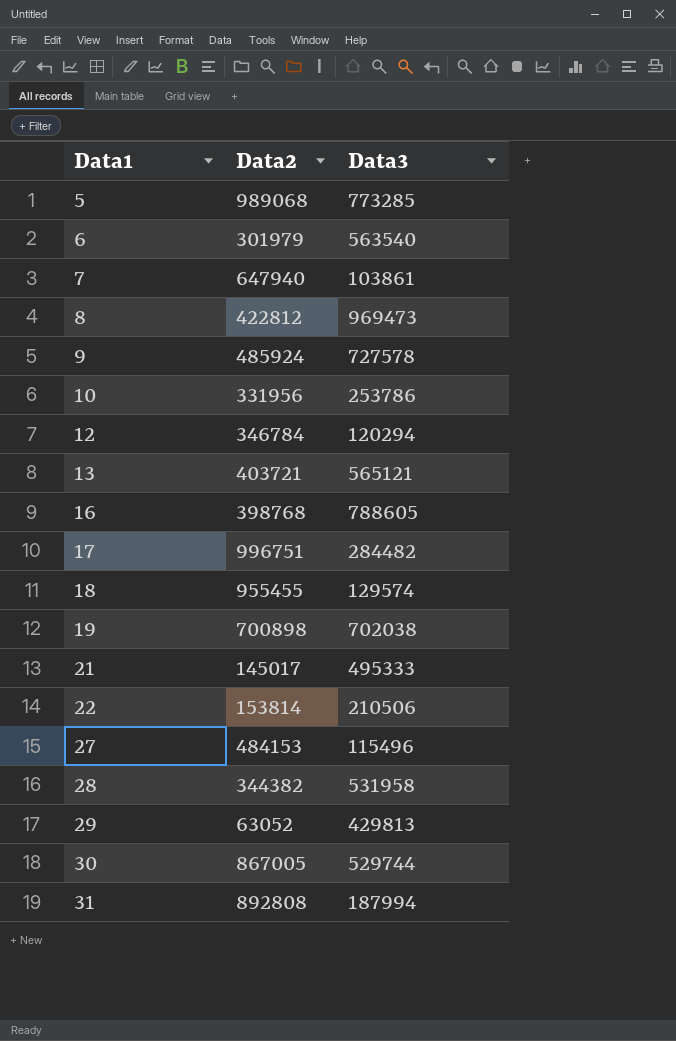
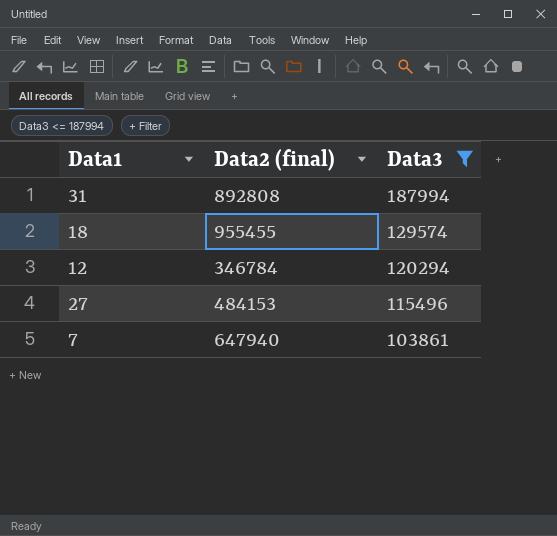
filter: none -> Data3 <= 187994
row order: Data1 ascending -> Data3 descending
column name: Data2 -> Data2 (final)

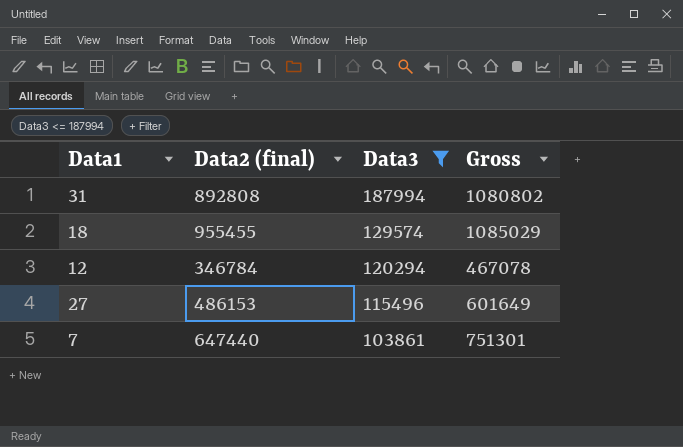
column Gross | formula: none -> [Data2 (final)] + [Data3]
27 | Data2 (final): 484153 -> 486153
7 | Data2 (final): 647940 -> 647440

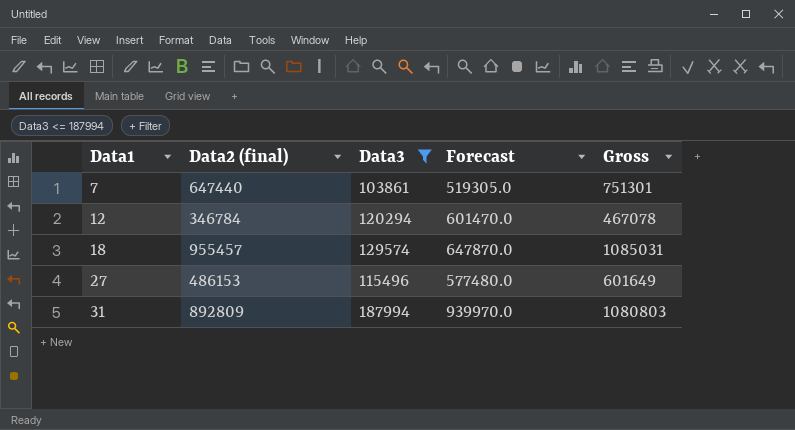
row order: Data3 descending -> Data1 ascending
column Forecast | formula: none -> [Data3] * 5
18 | Data2 (final): 955455 -> 955457
18 | Gross: 1085029 -> 1085031
31 | Data2 (final): 892808 -> 892809
31 | Gross: 1080802 -> 1080803

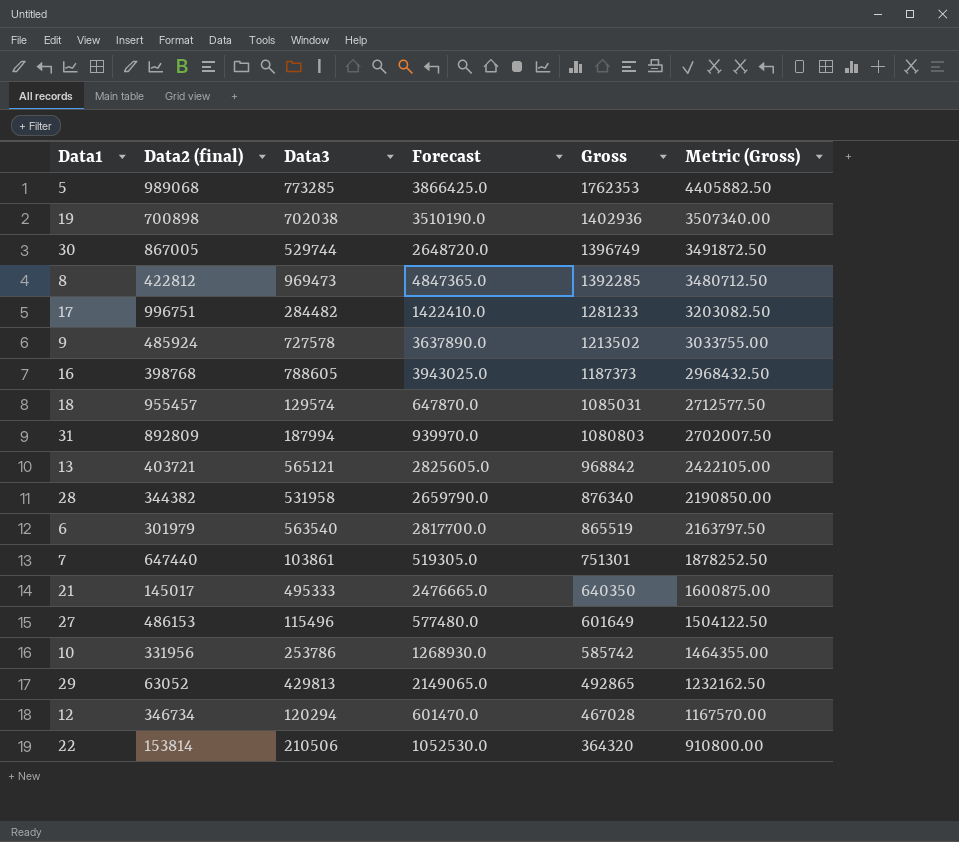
filter: Data3 <= 187994 -> none
row order: Data1 ascending -> Gross descending
column Metric (Gross) | formula: none -> [Gross] * 2.5
12 | Data2 (final): 346784 -> 346734
12 | Gross: 467078 -> 467028

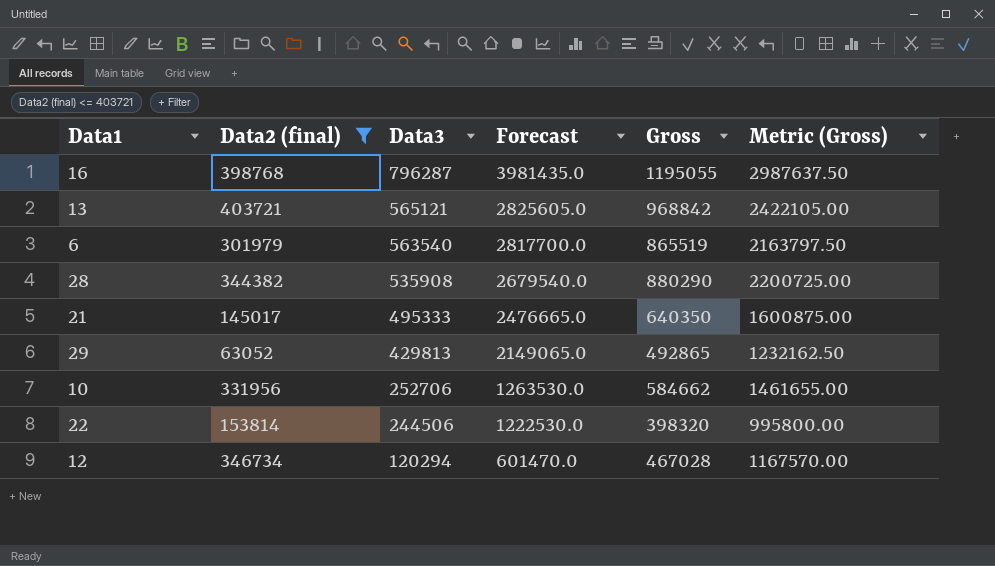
filter: none -> Data2 (final) <= 403721
row order: Gross descending -> Data3 descending
16 | Data3: 788605 -> 796287
16 | Forecast: 3943025.0 -> 3981435.0
16 | Gross: 1187373 -> 1195055
16 | Metric (Gross): 2968432.50 -> 2987637.50
28 | Data3: 531958 -> 535908
28 | Forecast: 2659790.0 -> 2679540.0
28 | Gross: 876340 -> 880290
28 | Metric (Gross): 2190850.00 -> 2200725.00
10 | Data3: 253786 -> 252706
10 | Forecast: 1268930.0 -> 1263530.0
10 | Gross: 585742 -> 584662
10 | Metric (Gross): 1464355.00 -> 1461655.00
22 | Data3: 210506 -> 244506
22 | Forecast: 1052530.0 -> 1222530.0
22 | Gross: 364320 -> 398320
22 | Metric (Gross): 910800.00 -> 995800.00

